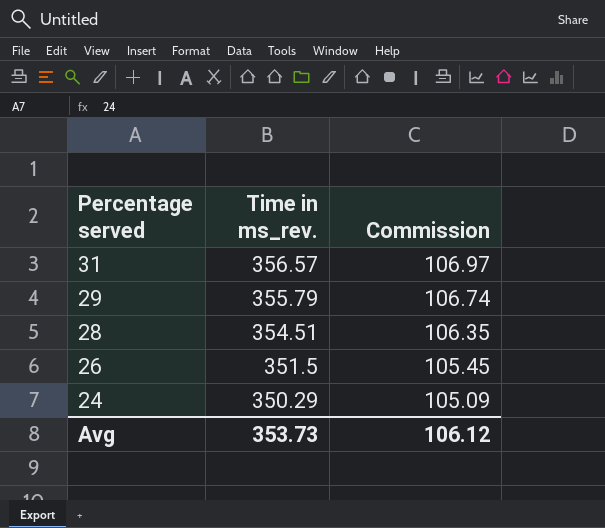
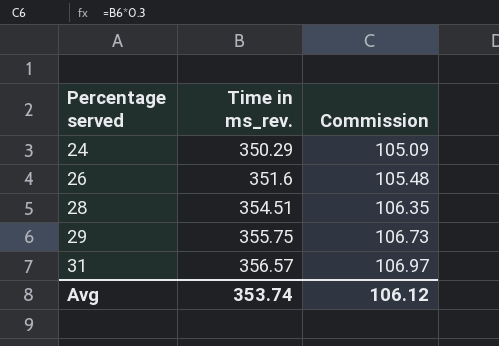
row order: Percentage served descending -> Percentage served ascending
26 | Time in ms_rev.: 351.5 -> 351.6
26 | Commission: 105.45 -> 105.48
29 | Time in ms_rev.: 355.79 -> 355.75
29 | Commission: 106.74 -> 106.73
Avg | Time in ms_rev.: 353.73 -> 353.74

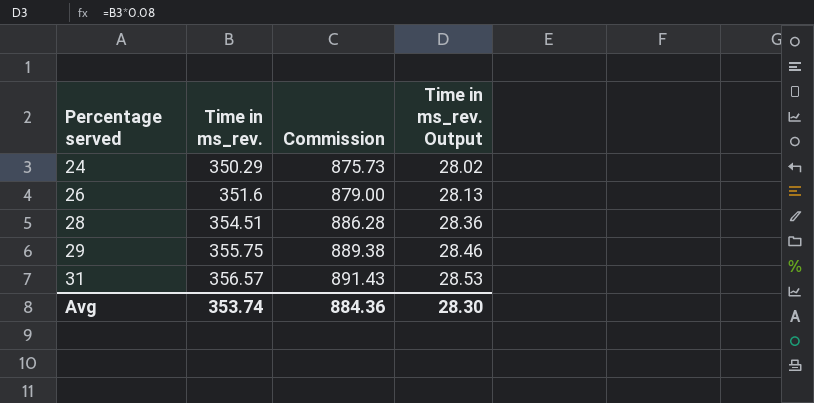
column Commission | formula: [Time in ms_rev.] * 0.3 -> [Time in ms_rev.] * 2.5
column Time in ms_rev. Output | formula: none -> [Time in ms_rev.] * 0.08
Avg | Commission: 106.12 -> 884.36

